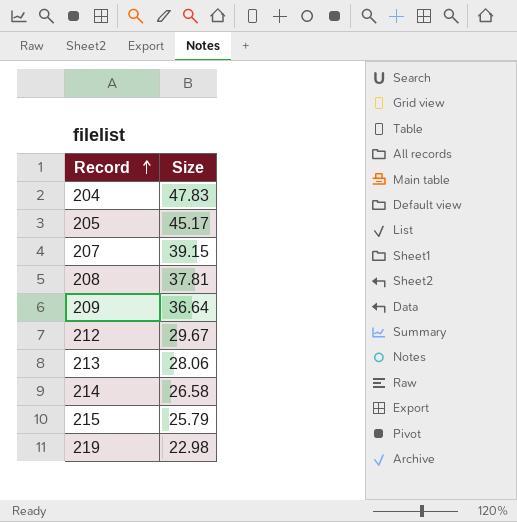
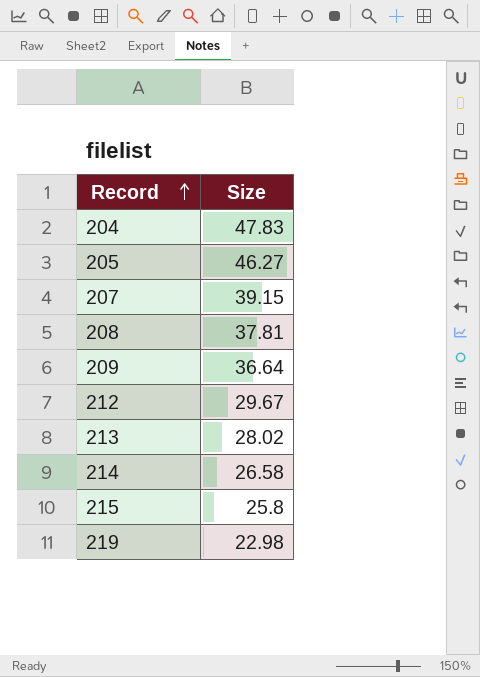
205 | Size: 45.17 -> 46.27
213 | Size: 28.06 -> 28.02
215 | Size: 25.79 -> 25.8

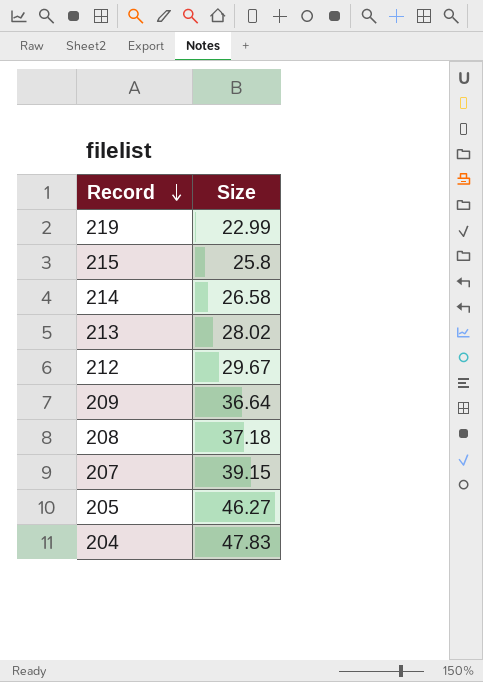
row order: Record ascending -> Record descending
219 | Size: 22.98 -> 22.99
208 | Size: 37.81 -> 37.18

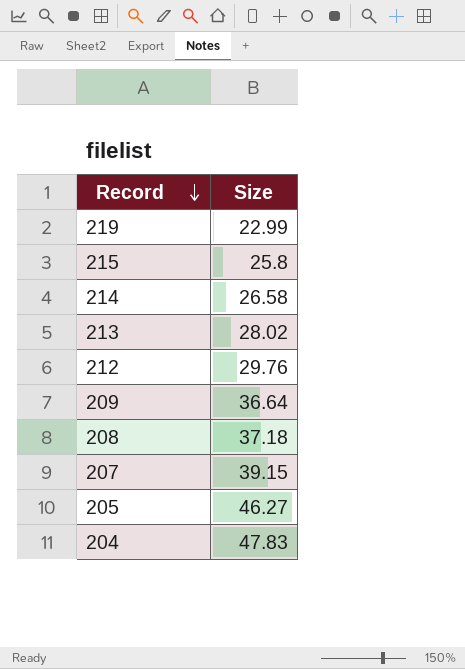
212 | Size: 29.67 -> 29.76

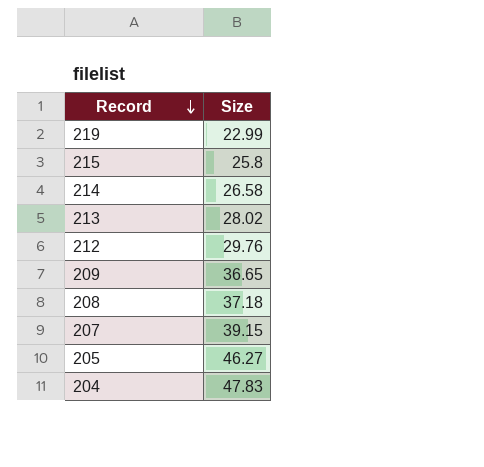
209 | Size: 36.64 -> 36.65

